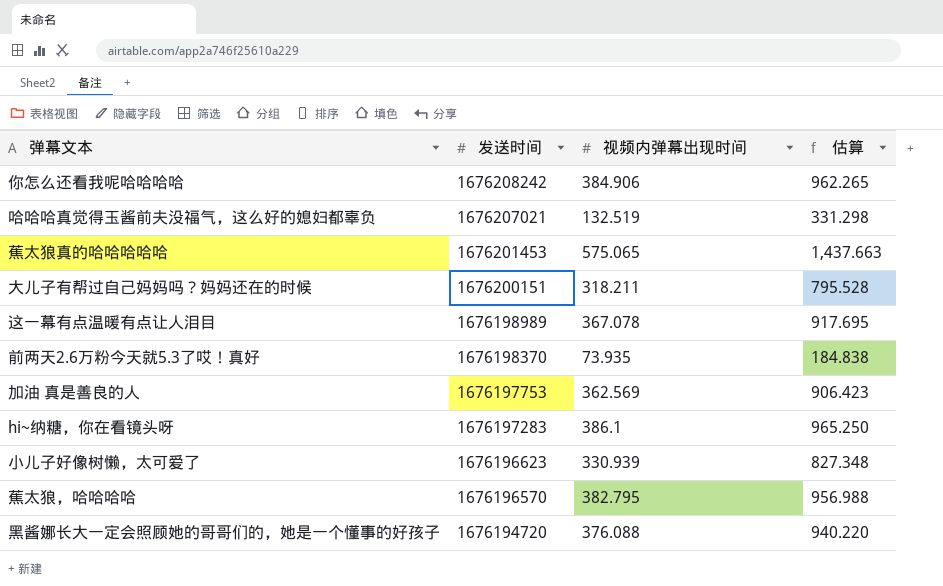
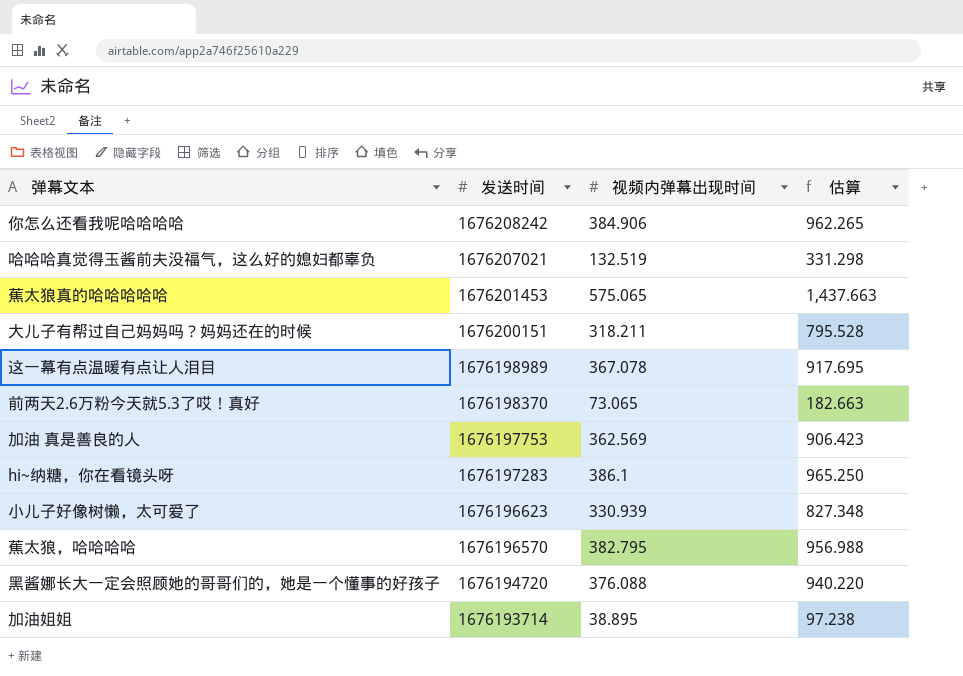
前两天2.6万粉今天就5.3了哎！真好 | 视频内弹幕出现时间: 73.935 -> 73.065
前两天2.6万粉今天就5.3了哎！真好 | 估算: 184.838 -> 182.663
row 加油姐姐: none -> 1676193714 | 38.895 | 97.238

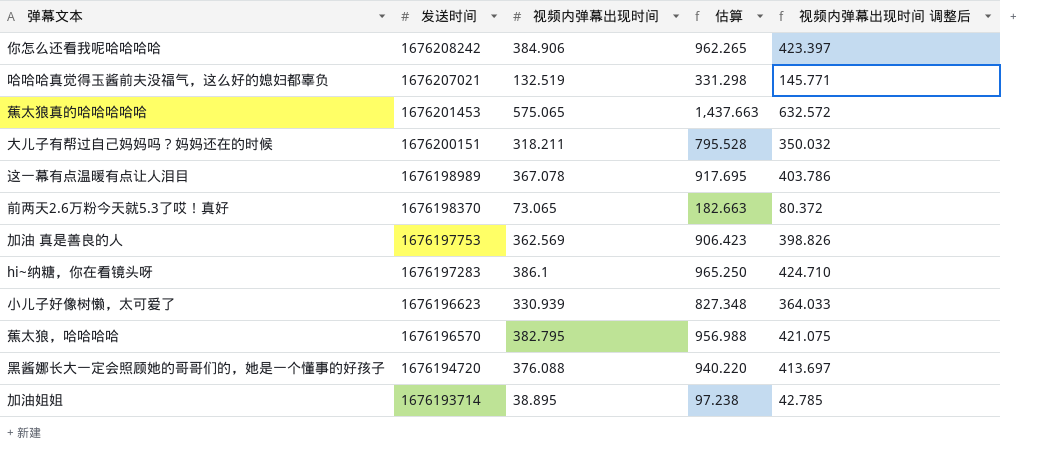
column 视频内弹幕出现时间 调整后 | formula: none -> [视频内弹幕出现时间] * 1.1

